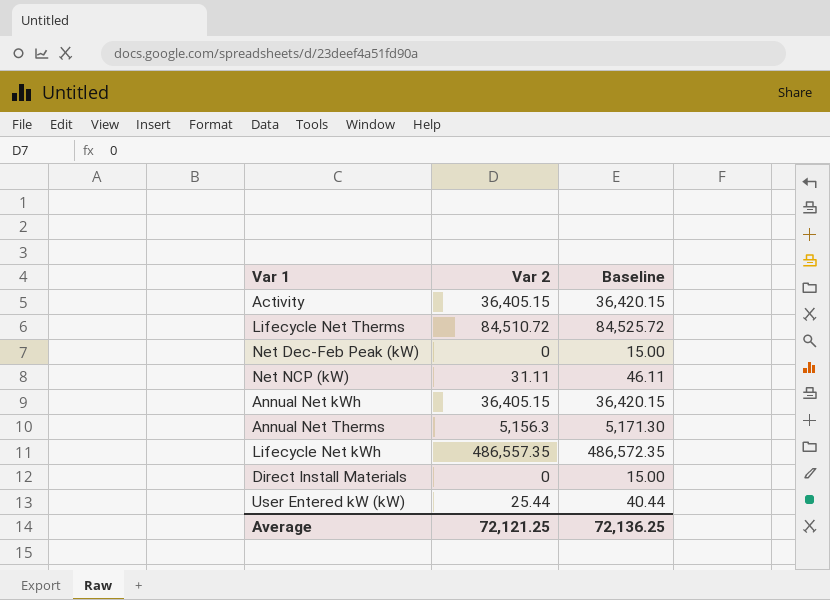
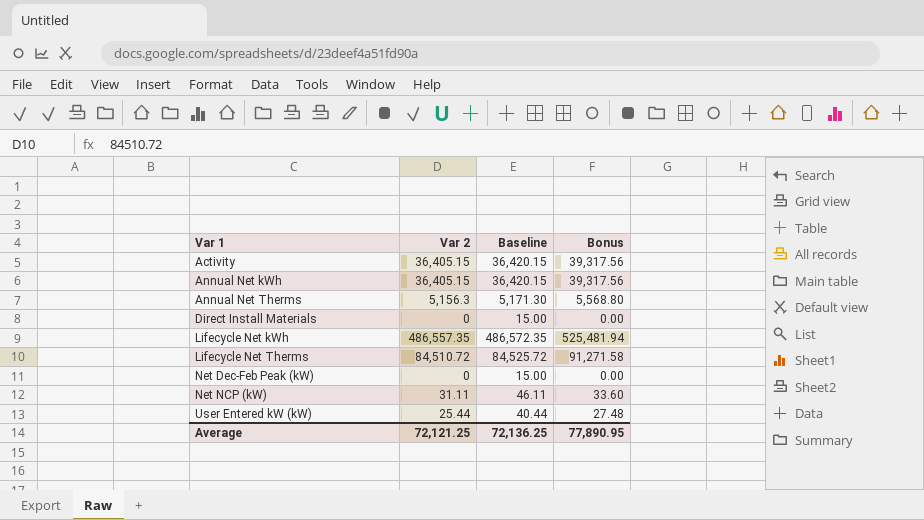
row order: none -> Var 1 ascending
column Bonus | formula: none -> [Var 2] * 1.08

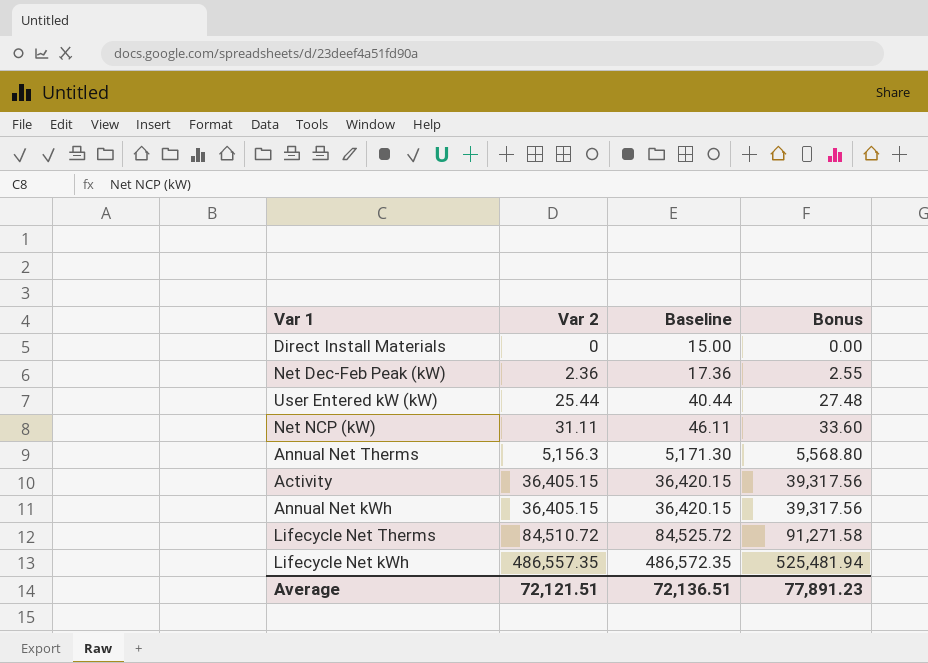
row order: Var 1 ascending -> Var 2 ascending
Net Dec-Feb Peak (kW) | Var 2: 0 -> 2.36
Net Dec-Feb Peak (kW) | Baseline: 15.00 -> 17.36
Net Dec-Feb Peak (kW) | Bonus: 0.00 -> 2.55
Average | Var 2: 72,121.25 -> 72,121.51
Average | Baseline: 72,136.25 -> 72,136.51
Average | Bonus: 77,890.95 -> 77,891.23

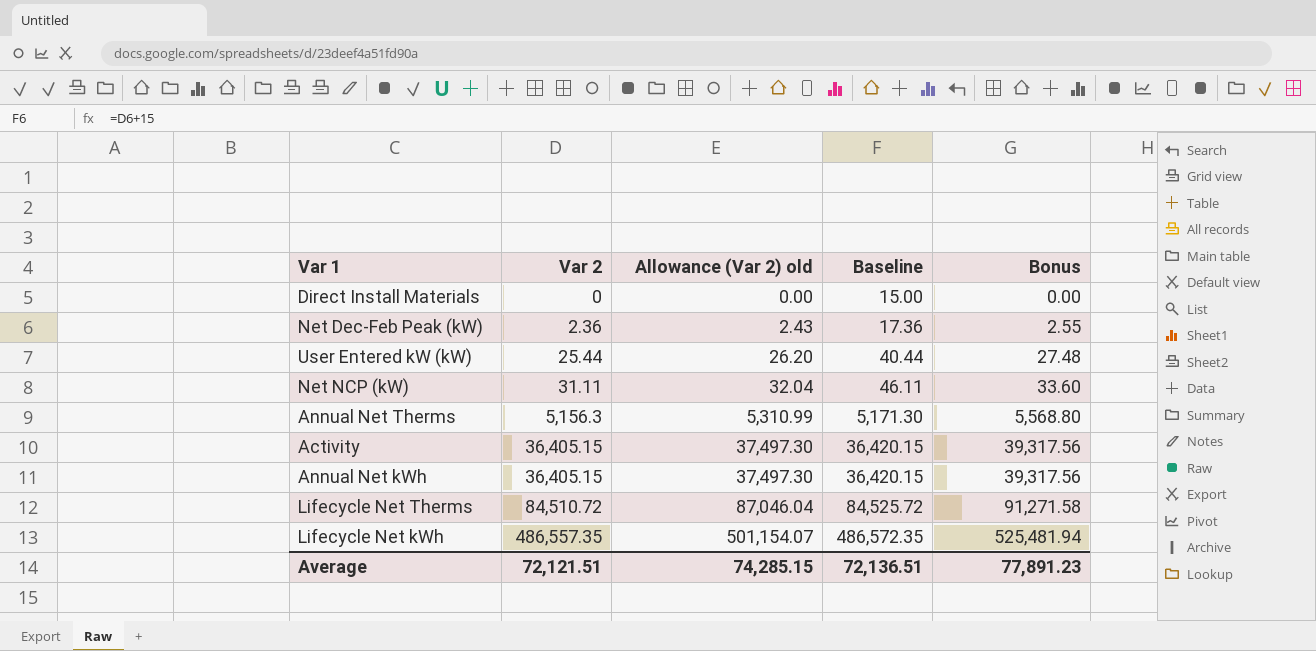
column Allowance (Var 2) old | formula: none -> [Var 2] * 1.03

